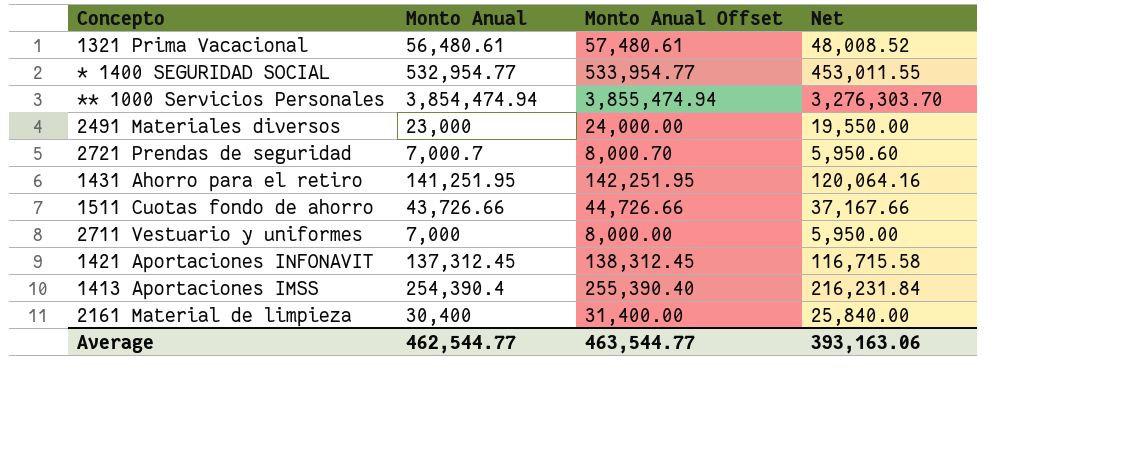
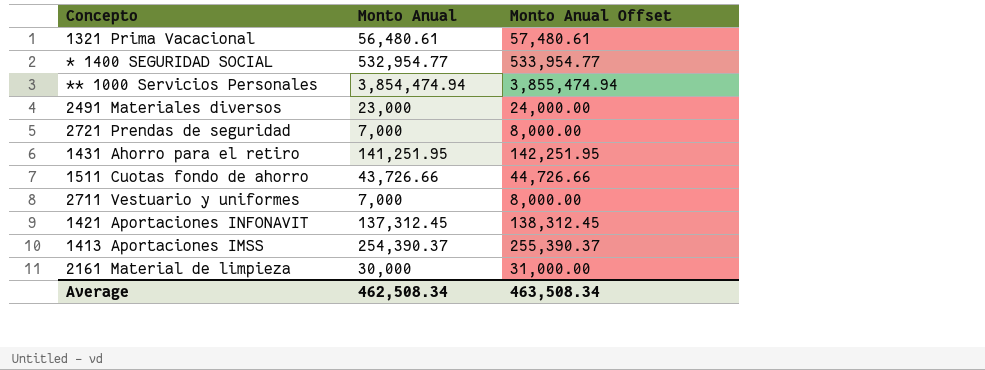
column Net | formula: [Monto Anual] * 0.85 -> none
2721 Prendas de seguridad | Monto Anual: 7,000.7 -> 7,000
2721 Prendas de seguridad | Monto Anual Offset: 8,000.70 -> 8,000.00
1413 Aportaciones IMSS | Monto Anual: 254,390.4 -> 254,390.37
1413 Aportaciones IMSS | Monto Anual Offset: 255,390.40 -> 255,390.37
2161 Material de limpieza | Monto Anual: 30,400 -> 30,000
2161 Material de limpieza | Monto Anual Offset: 31,400.00 -> 31,000.00
Average | Monto Anual: 462,544.77 -> 462,508.34
Average | Monto Anual Offset: 463,544.77 -> 463,508.34

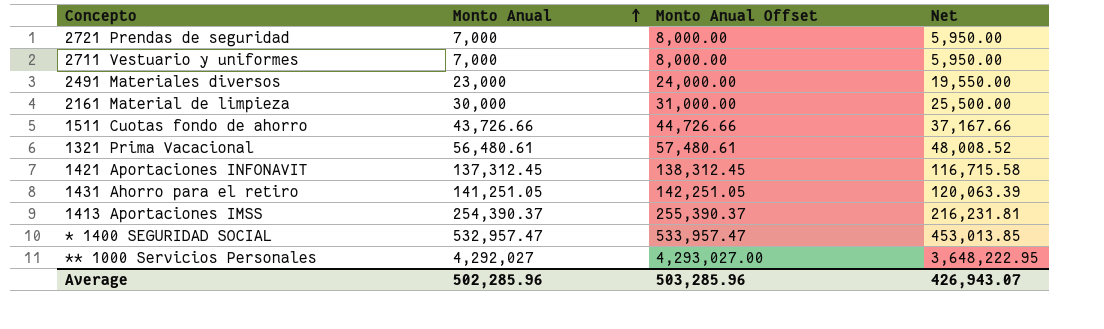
row order: none -> Monto Anual ascending
column Net | formula: none -> [Monto Anual] * 0.85
1431 Ahorro para el retiro | Monto Anual: 141,251.95 -> 141,251.05
1431 Ahorro para el retiro | Monto Anual Offset: 142,251.95 -> 142,251.05
* 1400 SEGURIDAD SOCIAL | Monto Anual: 532,954.77 -> 532,957.47
* 1400 SEGURIDAD SOCIAL | Monto Anual Offset: 533,954.77 -> 533,957.47
** 1000 Servicios Personales | Monto Anual: 3,854,474.94 -> 4,292,027
** 1000 Servicios Personales | Monto Anual Offset: 3,855,474.94 -> 4,293,027.00
Average | Monto Anual: 462,508.34 -> 502,285.96
Average | Monto Anual Offset: 463,508.34 -> 503,285.96

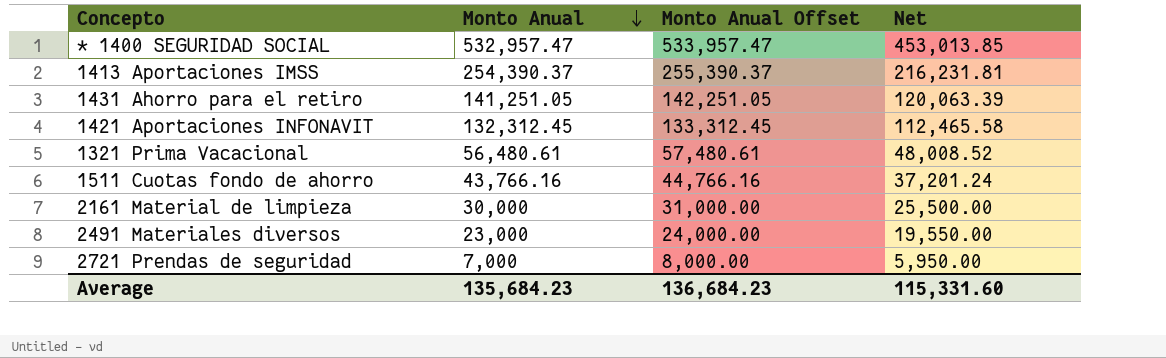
row order: Monto Anual ascending -> Monto Anual descending
row 2711 Vestuario y uniformes: 7,000 | 8,000.00 | 5,950.00 -> none
row ** 1000 Servicios Personales: 4,292,027 | 4,293,027.00 | 3,648,222.95 -> none
1421 Aportaciones INFONAVIT | Monto Anual: 137,312.45 -> 132,312.45
1421 Aportaciones INFONAVIT | Monto Anual Offset: 138,312.45 -> 133,312.45
1421 Aportaciones INFONAVIT | Net: 116,715.58 -> 112,465.58
1511 Cuotas fondo de ahorro | Monto Anual: 43,726.66 -> 43,766.16
1511 Cuotas fondo de ahorro | Monto Anual Offset: 44,726.66 -> 44,766.16
1511 Cuotas fondo de ahorro | Net: 37,167.66 -> 37,201.24
Average | Monto Anual: 502,285.96 -> 135,684.23
Average | Monto Anual Offset: 503,285.96 -> 136,684.23
Average | Net: 426,943.07 -> 115,331.60

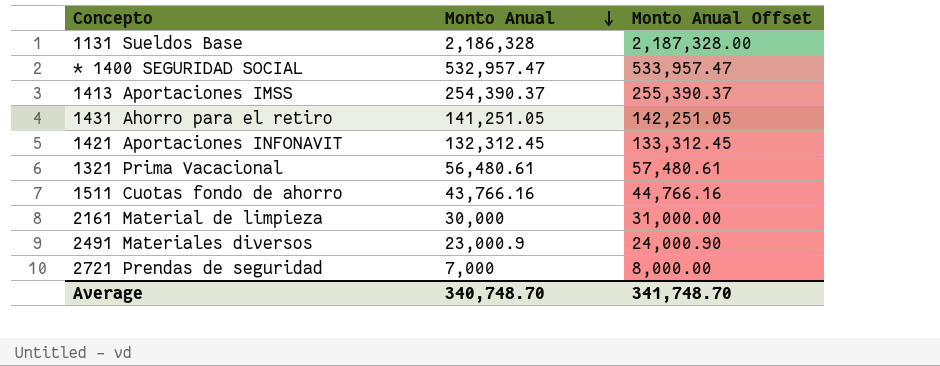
column Net | formula: [Monto Anual] * 0.85 -> none
row 1131 Sueldos Base: none -> 2,186,328 | 2,187,328.00
2491 Materiales diversos | Monto Anual: 23,000 -> 23,000.9
2491 Materiales diversos | Monto Anual Offset: 24,000.00 -> 24,000.90
Average | Monto Anual: 135,684.23 -> 340,748.70
Average | Monto Anual Offset: 136,684.23 -> 341,748.70

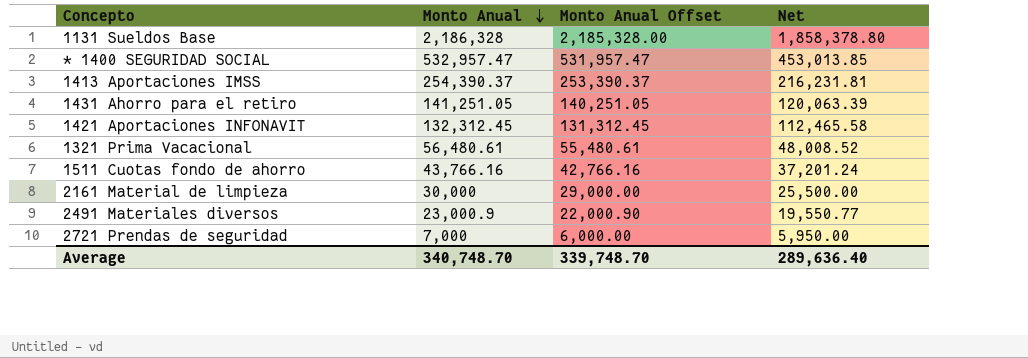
column Monto Anual Offset | formula: [Monto Anual] + 1000 -> [Monto Anual] - 1000
column Net | formula: none -> [Monto Anual] * 0.85
Average | Monto Anual Offset: 341,748.70 -> 339,748.70

